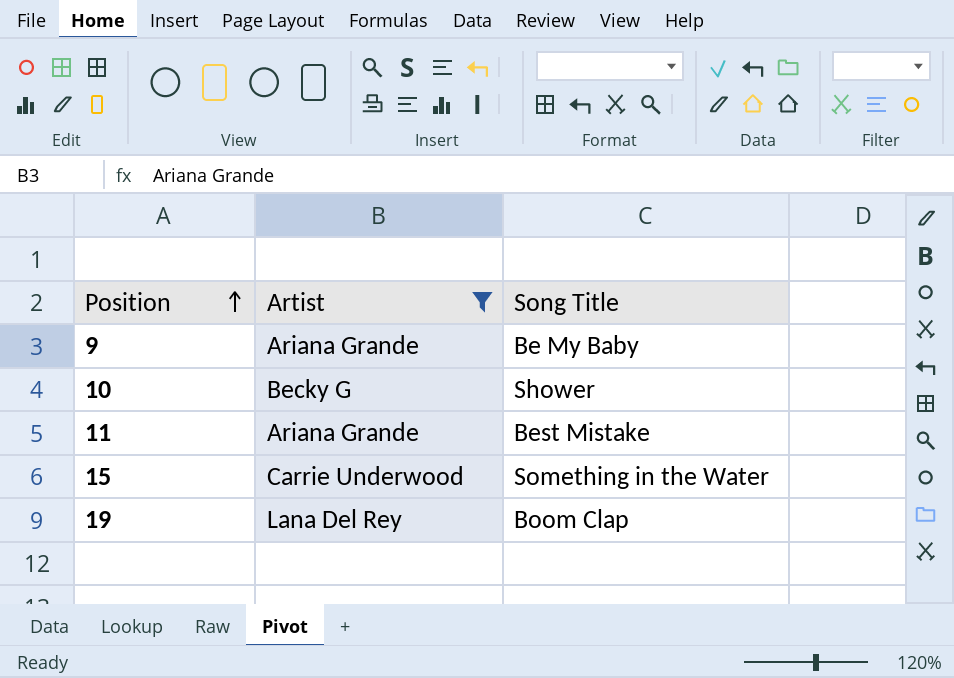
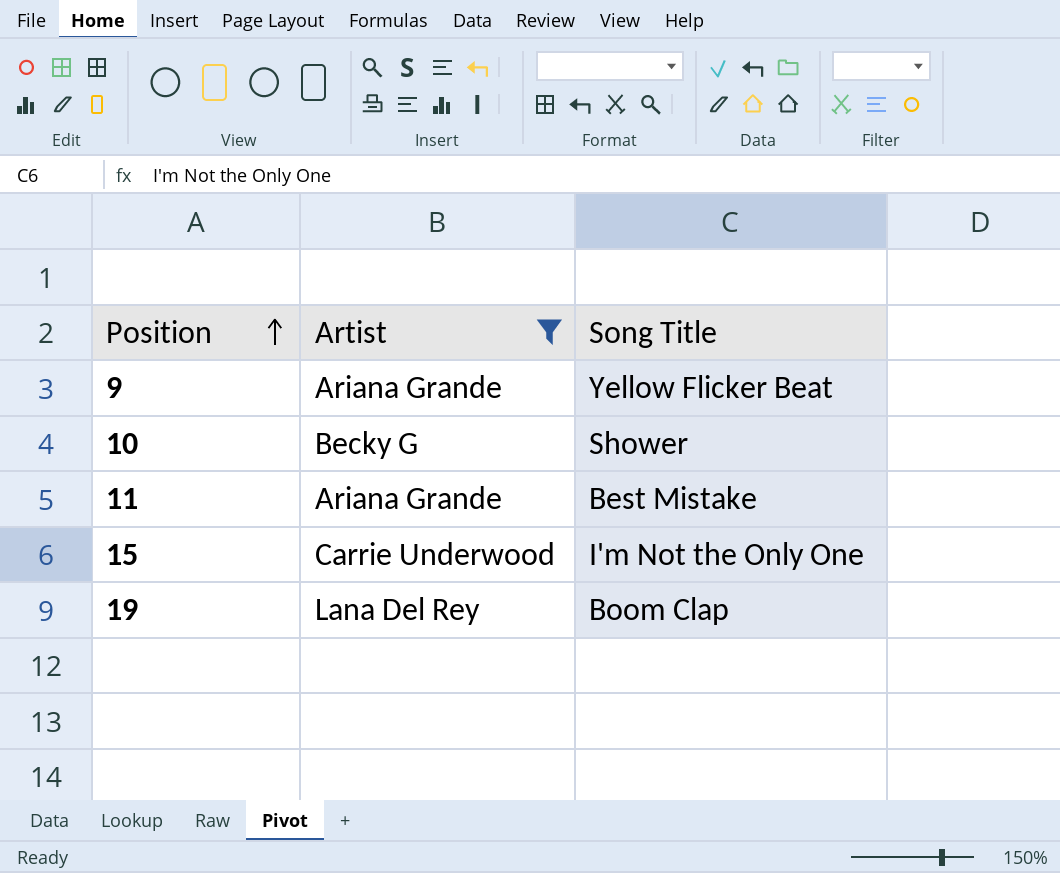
9 | Song Title: Be My Baby -> Yellow Flicker Beat
15 | Song Title: Something in the Water -> I'm Not the Only One

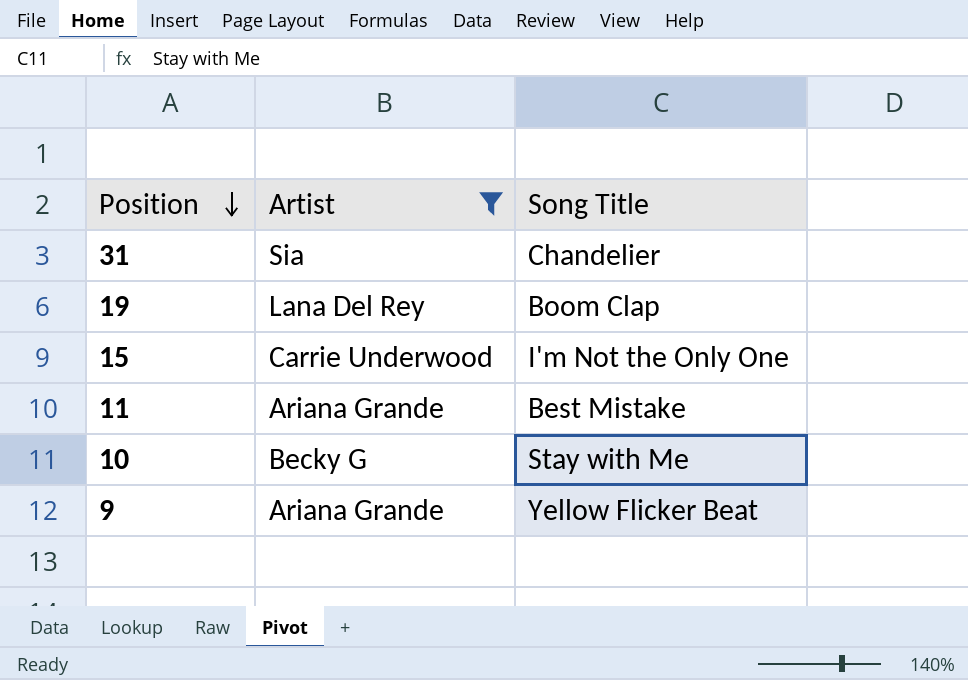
row order: Position ascending -> Position descending
row 31: none -> Sia | Chandelier
10 | Song Title: Shower -> Stay with Me

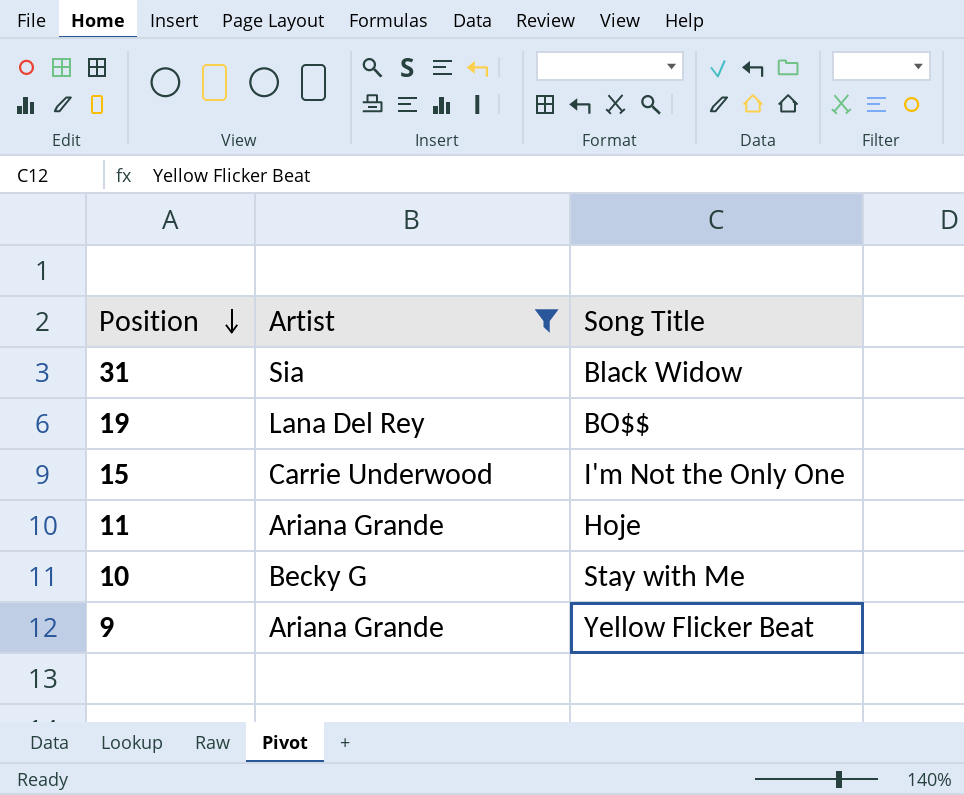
31 | Song Title: Chandelier -> Black Widow
19 | Song Title: Boom Clap -> BO$$
11 | Song Title: Best Mistake -> Hoje

